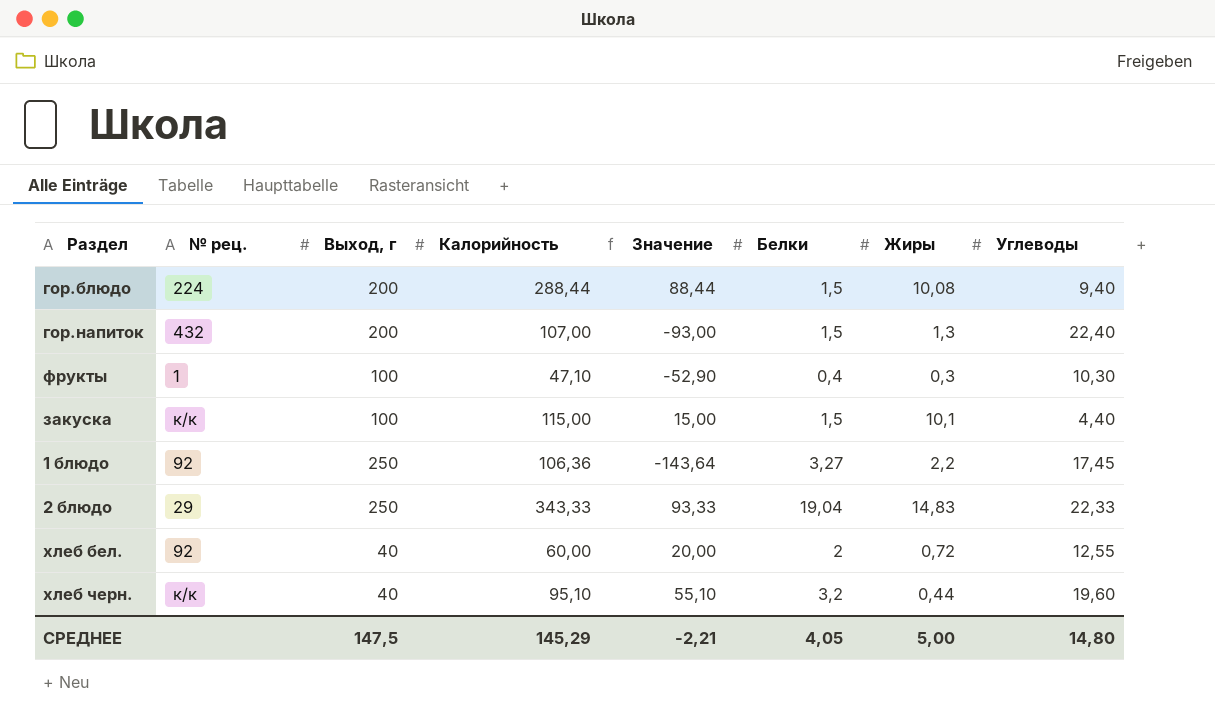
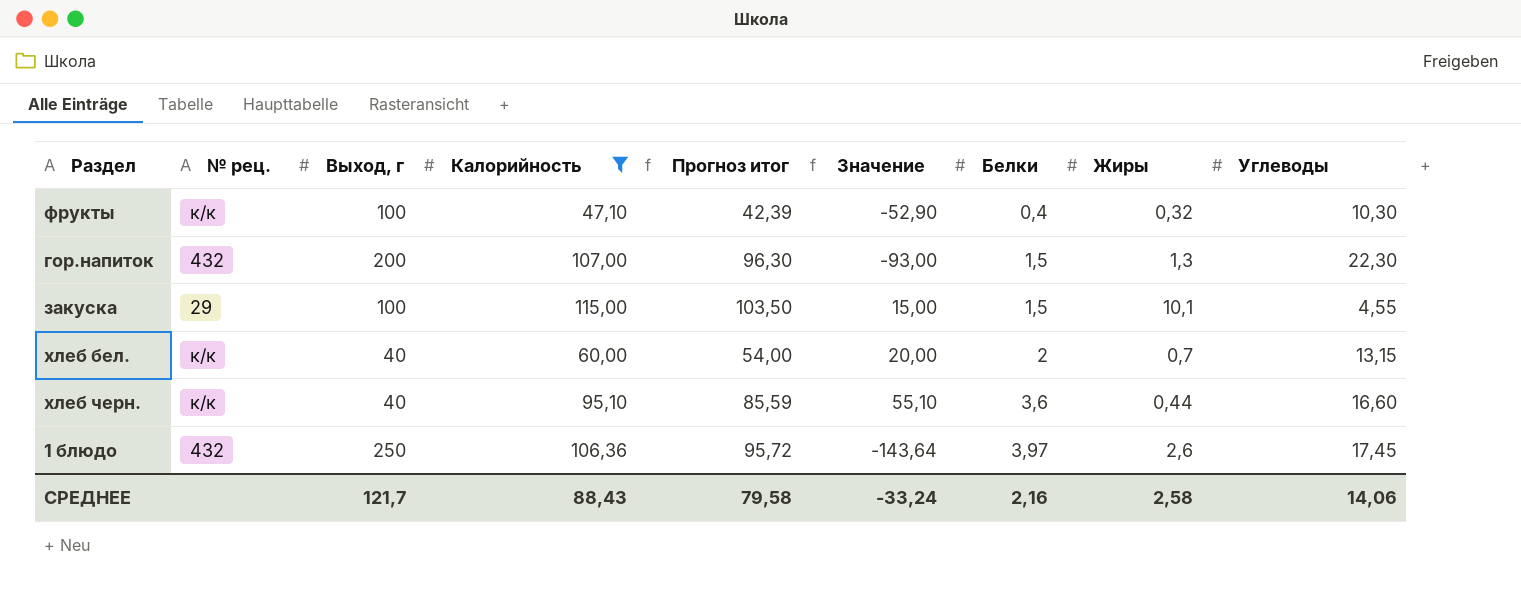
filter: none -> Калорийность <= 115,00
row order: none -> Белки ascending
column Прогноз итог | formula: none -> [Калорийность] * 0,9
фрукты | № рец.: 1 -> к/к
фрукты | Жиры: 0,3 -> 0,32
гор.напиток | Углеводы: 22,40 -> 22,30
закуска | № рец.: к/к -> 29
закуска | Углеводы: 4,40 -> 4,55
хлеб бел. | № рец.: 92 -> к/к
хлеб бел. | Жиры: 0,72 -> 0,7
хлеб бел. | Углеводы: 12,55 -> 13,15
хлеб черн. | Белки: 3,2 -> 3,6
хлеб черн. | Углеводы: 19,60 -> 16,60
1 блюдо | № рец.: 92 -> 432
1 блюдо | Белки: 3,27 -> 3,97
1 блюдо | Жиры: 2,2 -> 2,6
СРЕДНЕЕ | Выход, г: 147,5 -> 121,7
СРЕДНЕЕ | Калорийность: 145,29 -> 88,43
СРЕДНЕЕ | Значение: -2,21 -> -33,24
СРЕДНЕЕ | Белки: 4,05 -> 2,16
СРЕДНЕЕ | Жиры: 5,00 -> 2,58
СРЕДНЕЕ | Углеводы: 14,80 -> 14,06

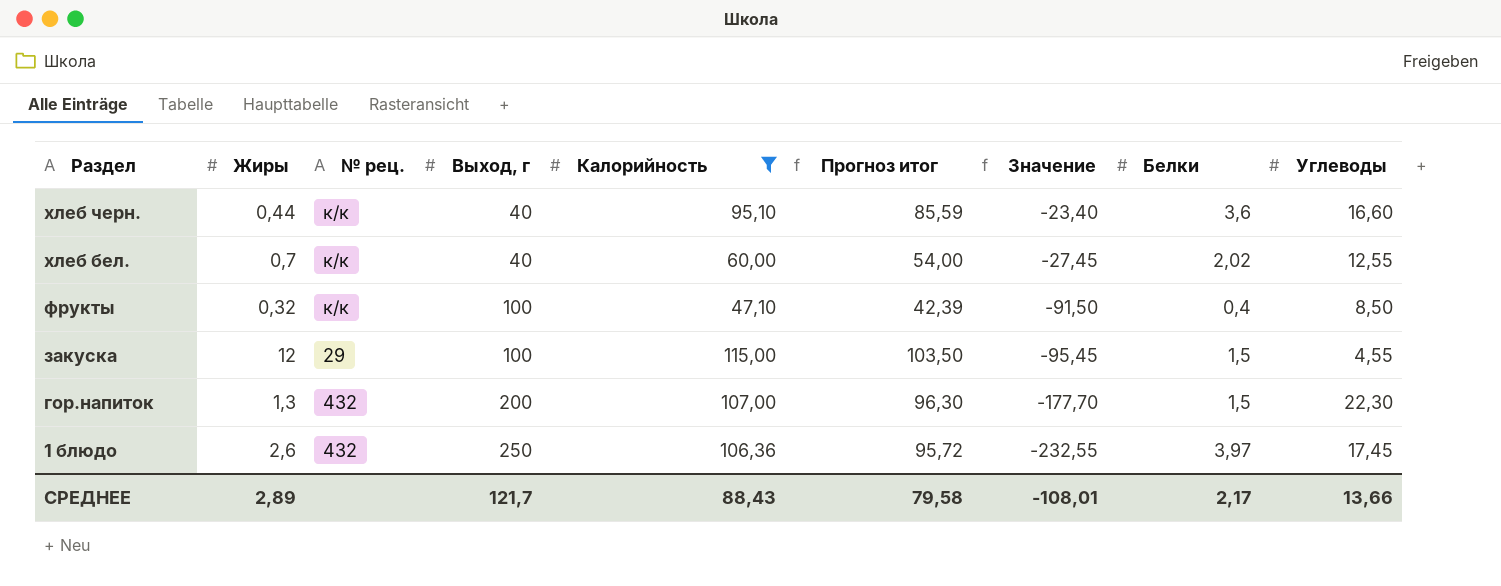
row order: Белки ascending -> Раздел descending
column Жиры | position: 8 -> 2
column Значение | formula: [Калорийность] - [Выход, г] -> [Углеводы] - [Выход, г]
хлеб бел. | Белки: 2 -> 2,02
хлеб бел. | Углеводы: 13,15 -> 12,55
фрукты | Углеводы: 10,30 -> 8,50
закуска | Жиры: 10,1 -> 12
СРЕДНЕЕ | Жиры: 2,58 -> 2,89
СРЕДНЕЕ | Значение: -33,24 -> -108,01
СРЕДНЕЕ | Белки: 2,16 -> 2,17
СРЕДНЕЕ | Углеводы: 14,06 -> 13,66

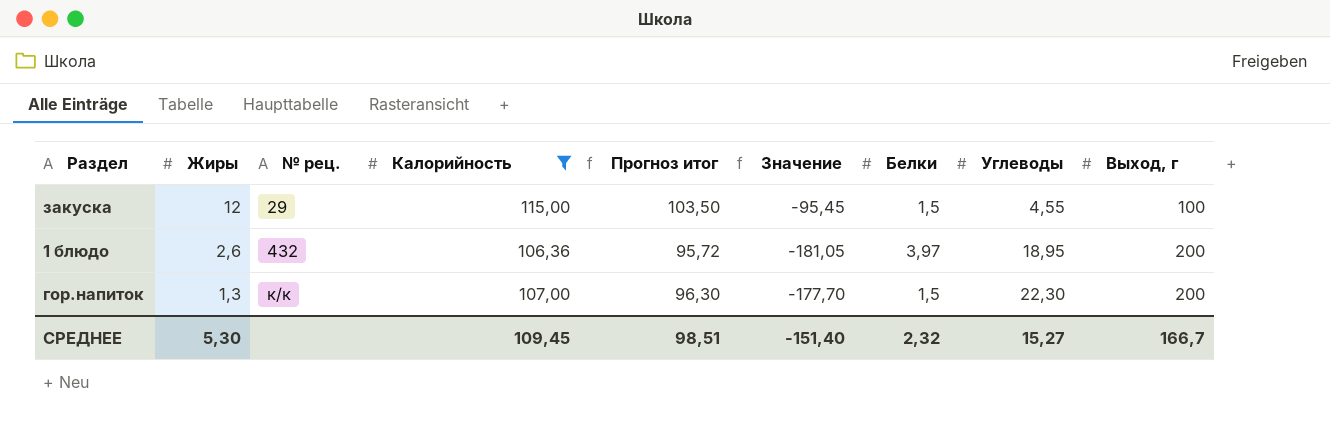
row order: Раздел descending -> Жиры descending
column Выход, г | position: 4 -> 9
row хлеб черн.: 0,44 | к/к | 40 | 95,10 | 85,59 | -23,40 | 3,6 | 16,60 -> none
row хлеб бел.: 0,7 | к/к | 40 | 60,00 | 54,00 | -27,45 | 2,02 | 12,55 -> none
row фрукты: 0,32 | к/к | 100 | 47,10 | 42,39 | -91,50 | 0,4 | 8,50 -> none
1 блюдо | Значение: -232,55 -> -181,05
1 блюдо | Углеводы: 17,45 -> 18,95
1 блюдо | Выход, г: 250 -> 200
гор.напиток | № рец.: 432 -> к/к
СРЕДНЕЕ | Жиры: 2,89 -> 5,30
СРЕДНЕЕ | Калорийность: 88,43 -> 109,45
СРЕДНЕЕ | Прогноз итог: 79,58 -> 98,51
СРЕДНЕЕ | Значение: -108,01 -> -151,40
СРЕДНЕЕ | Белки: 2,17 -> 2,32
СРЕДНЕЕ | Углеводы: 13,66 -> 15,27
СРЕДНЕЕ | Выход, г: 121,7 -> 166,7

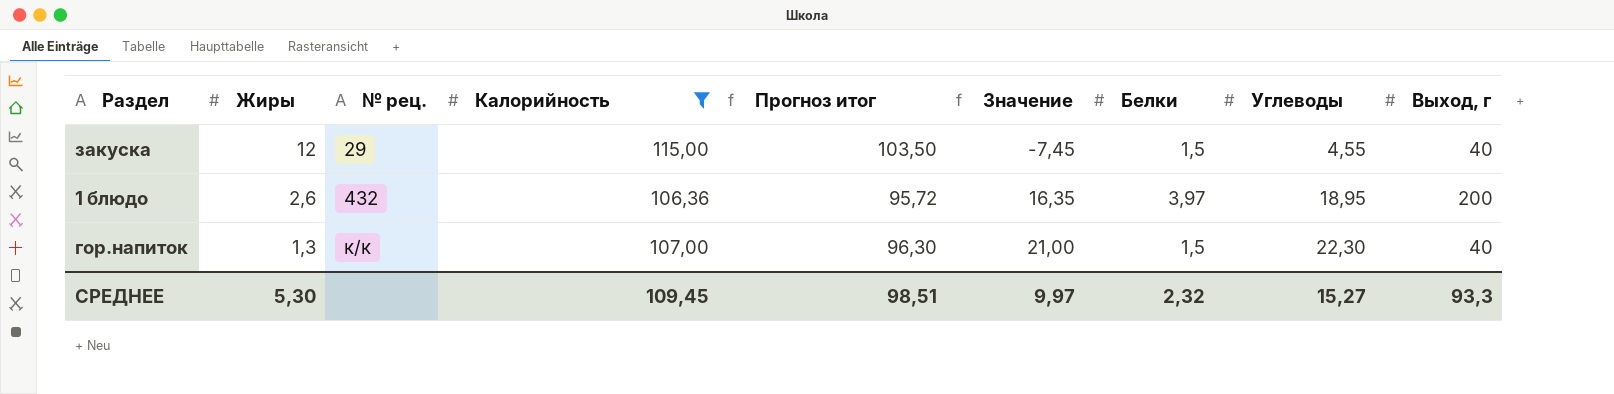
column Значение | formula: [Углеводы] - [Выход, г] -> [Углеводы] - [Жиры]
закуска | Выход, г: 100 -> 40
гор.напиток | Выход, г: 200 -> 40
СРЕДНЕЕ | Значение: -151,40 -> 9,97
СРЕДНЕЕ | Выход, г: 166,7 -> 93,3

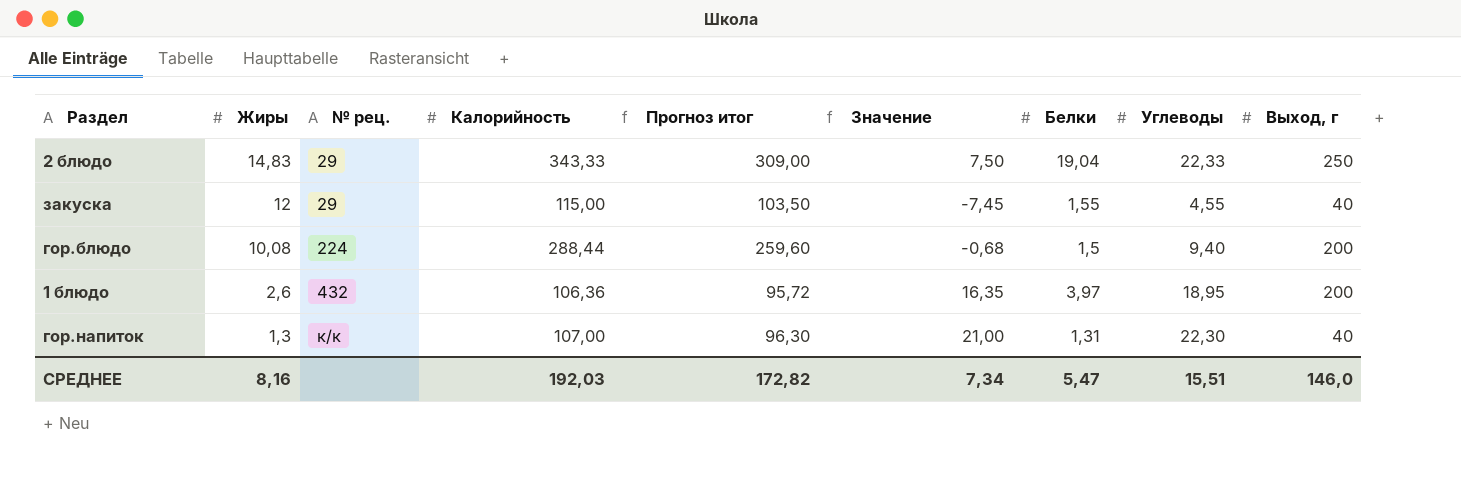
filter: Калорийность <= 115,00 -> none
закуска | Белки: 1,5 -> 1,55
гор.напиток | Белки: 1,5 -> 1,31
СРЕДНЕЕ | Жиры: 5,30 -> 8,16
СРЕДНЕЕ | Калорийность: 109,45 -> 192,03
СРЕДНЕЕ | Прогноз итог: 98,51 -> 172,82
СРЕДНЕЕ | Значение: 9,97 -> 7,34
СРЕДНЕЕ | Белки: 2,32 -> 5,47
СРЕДНЕЕ | Углеводы: 15,27 -> 15,51
СРЕДНЕЕ | Выход, г: 93,3 -> 146,0

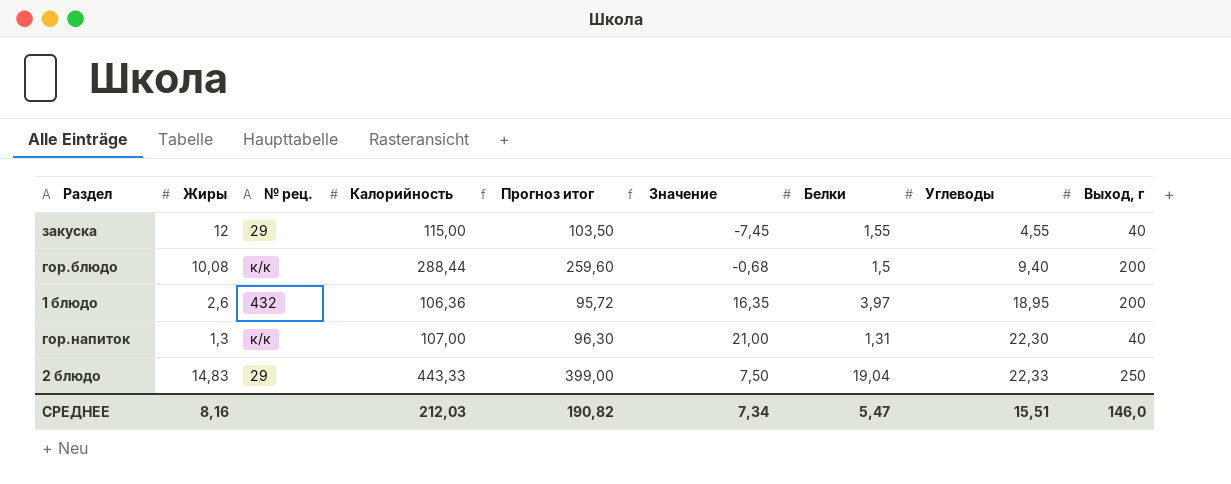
row order: Жиры descending -> Углеводы ascending
гор.блюдо | № рец.: 224 -> к/к
2 блюдо | Калорийность: 343,33 -> 443,33
2 блюдо | Прогноз итог: 309,00 -> 399,00
СРЕДНЕЕ | Калорийность: 192,03 -> 212,03
СРЕДНЕЕ | Прогноз итог: 172,82 -> 190,82

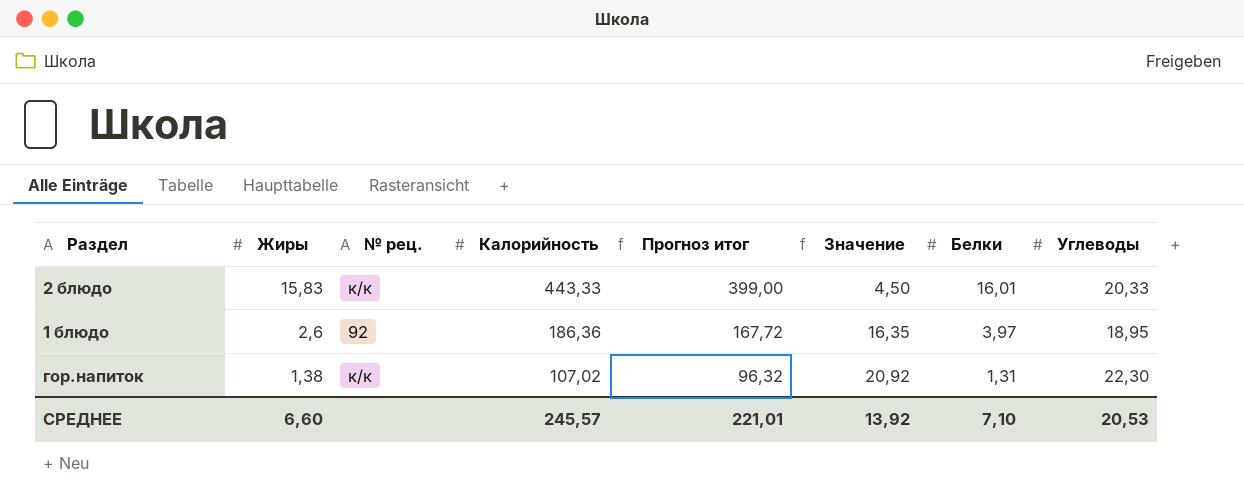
row order: Углеводы ascending -> Жиры descending
column Выход, г | position: 9 -> none
row закуска: 12 | 29 | 115,00 | 103,50 | -7,45 | 1,55 | 4,55 | 40 -> none
row гор.блюдо: 10,08 | к/к | 288,44 | 259,60 | -0,68 | 1,5 | 9,40 | 200 -> none
2 блюдо | Жиры: 14,83 -> 15,83
2 блюдо | № рец.: 29 -> к/к
2 блюдо | Значение: 7,50 -> 4,50
2 блюдо | Белки: 19,04 -> 16,01
2 блюдо | Углеводы: 22,33 -> 20,33
1 блюдо | № рец.: 432 -> 92
1 блюдо | Калорийность: 106,36 -> 186,36
1 блюдо | Прогноз итог: 95,72 -> 167,72
гор.напиток | Жиры: 1,3 -> 1,38
гор.напиток | Калорийность: 107,00 -> 107,02
гор.напиток | Прогноз итог: 96,30 -> 96,32
гор.напиток | Значение: 21,00 -> 20,92
СРЕДНЕЕ | Жиры: 8,16 -> 6,60
СРЕДНЕЕ | Калорийность: 212,03 -> 245,57
СРЕДНЕЕ | Прогноз итог: 190,82 -> 221,01
СРЕДНЕЕ | Значение: 7,34 -> 13,92
СРЕДНЕЕ | Белки: 5,47 -> 7,10
СРЕДНЕЕ | Углеводы: 15,51 -> 20,53

